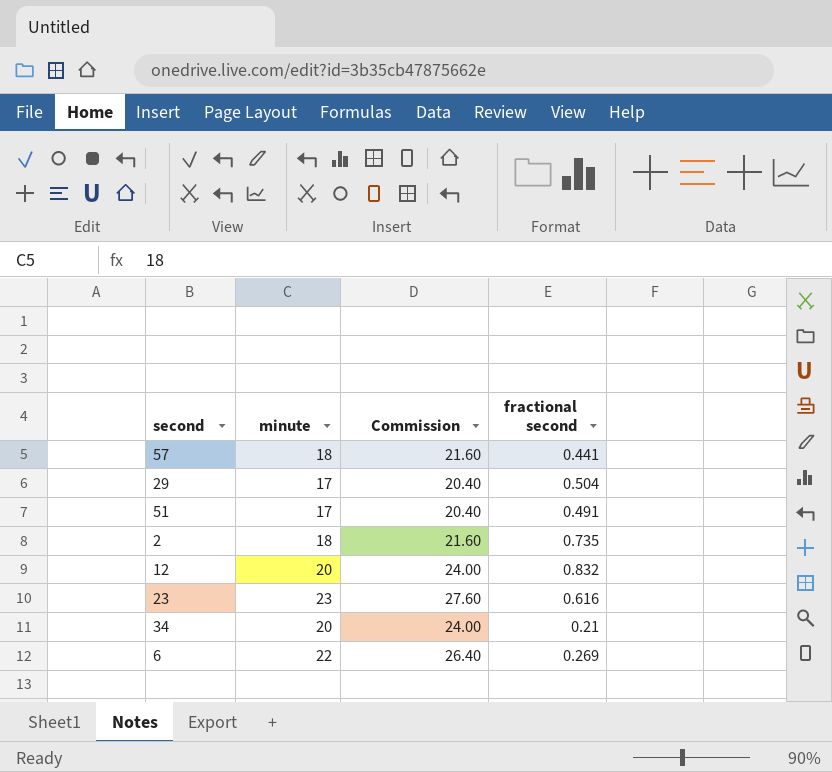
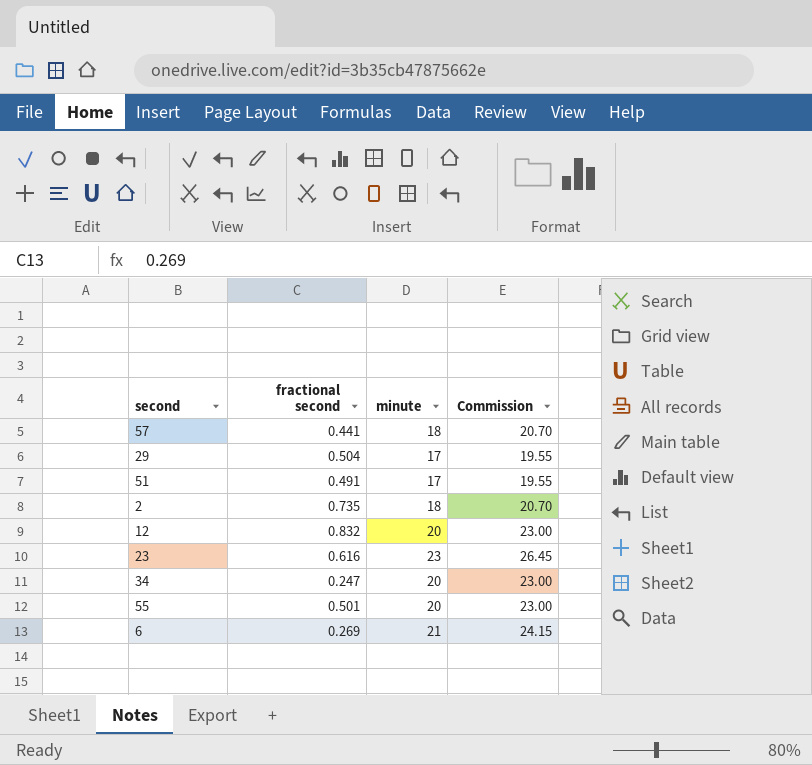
column fractional second | position: 4 -> 2
column Commission | formula: [minute] * 1.2 -> [minute] * 1.15
34 | fractional second: 0.21 -> 0.247
row 55: none -> 0.501 | 20 | 23.00
6 | minute: 22 -> 21

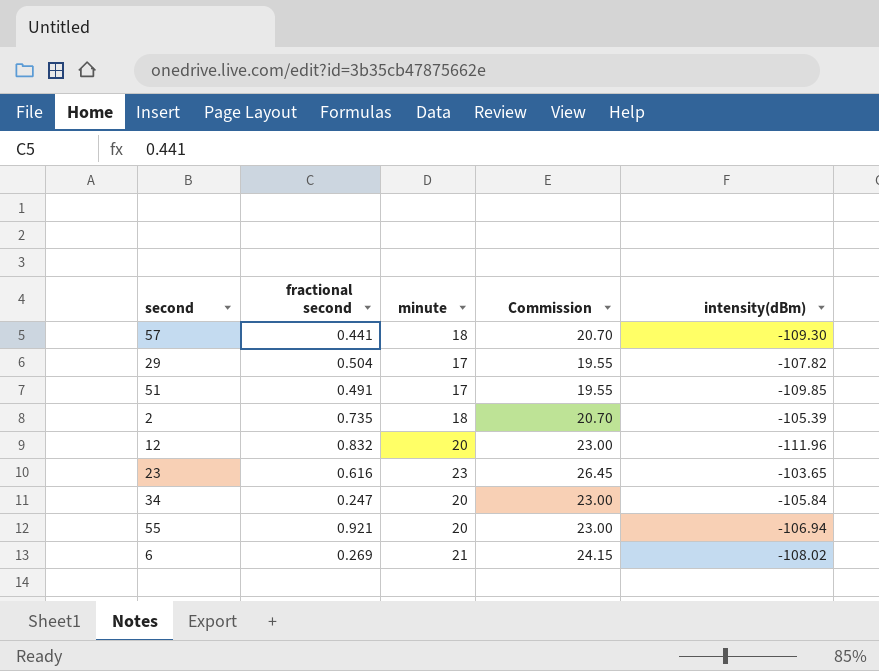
column intensity(dBm) | position: none -> 5
55 | fractional second: 0.501 -> 0.921

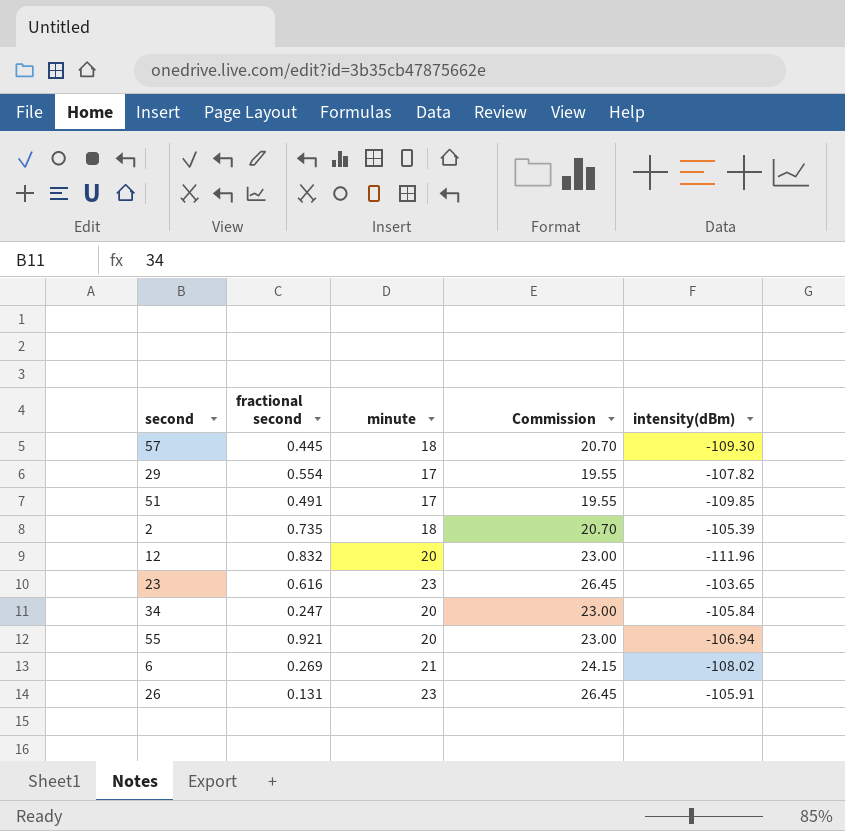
57 | fractional second: 0.441 -> 0.445
29 | fractional second: 0.504 -> 0.554
row 26: none -> 0.131 | 23 | 26.45 | -105.91

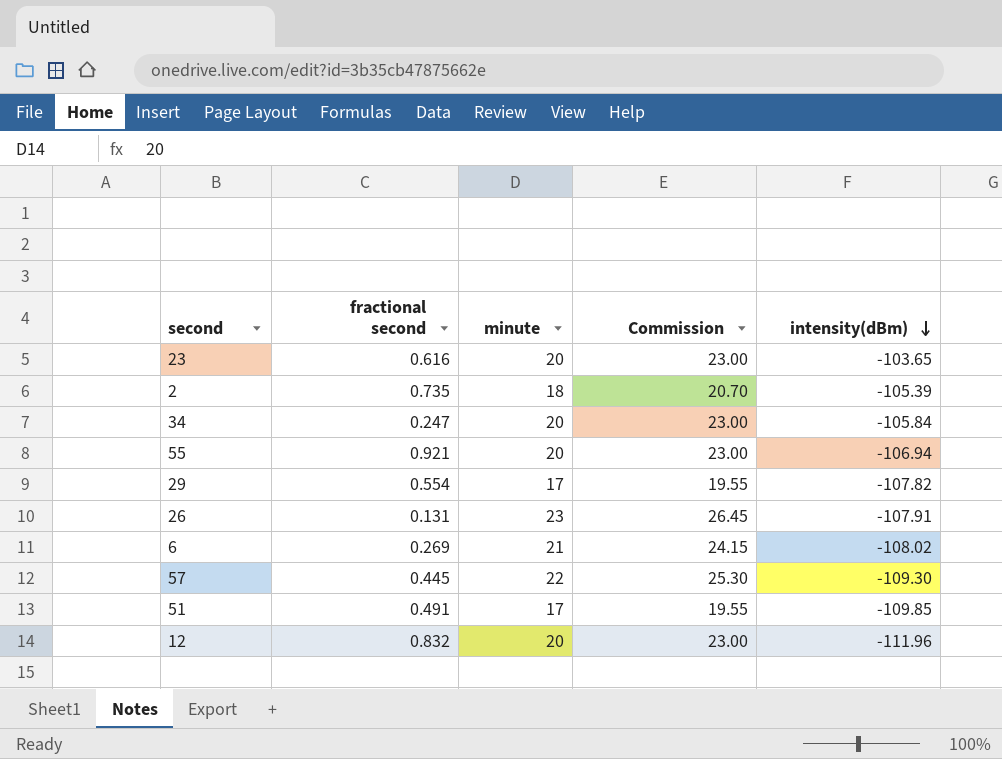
row order: none -> intensity(dBm) descending
23 | minute: 23 -> 20
23 | Commission: 26.45 -> 23.00
26 | intensity(dBm): -105.91 -> -107.91
57 | minute: 18 -> 22
57 | Commission: 20.70 -> 25.30

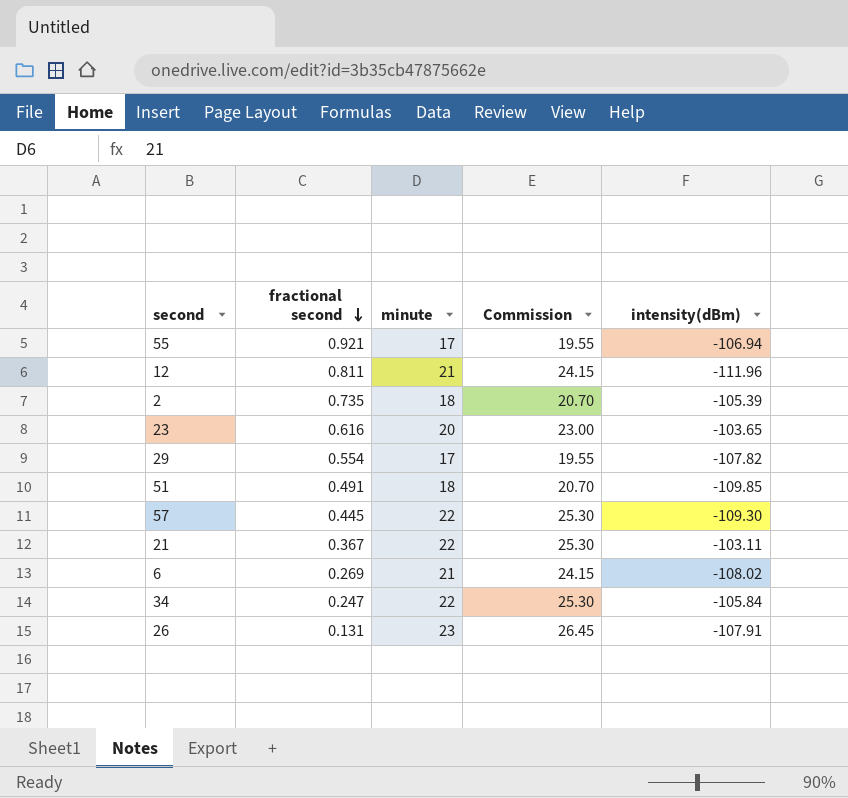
row order: intensity(dBm) descending -> fractional second descending
55 | minute: 20 -> 17
55 | Commission: 23.00 -> 19.55
12 | fractional second: 0.832 -> 0.811
12 | minute: 20 -> 21
12 | Commission: 23.00 -> 24.15
51 | minute: 17 -> 18
51 | Commission: 19.55 -> 20.70
row 21: none -> 0.367 | 22 | 25.30 | -103.11
34 | minute: 20 -> 22
34 | Commission: 23.00 -> 25.30

